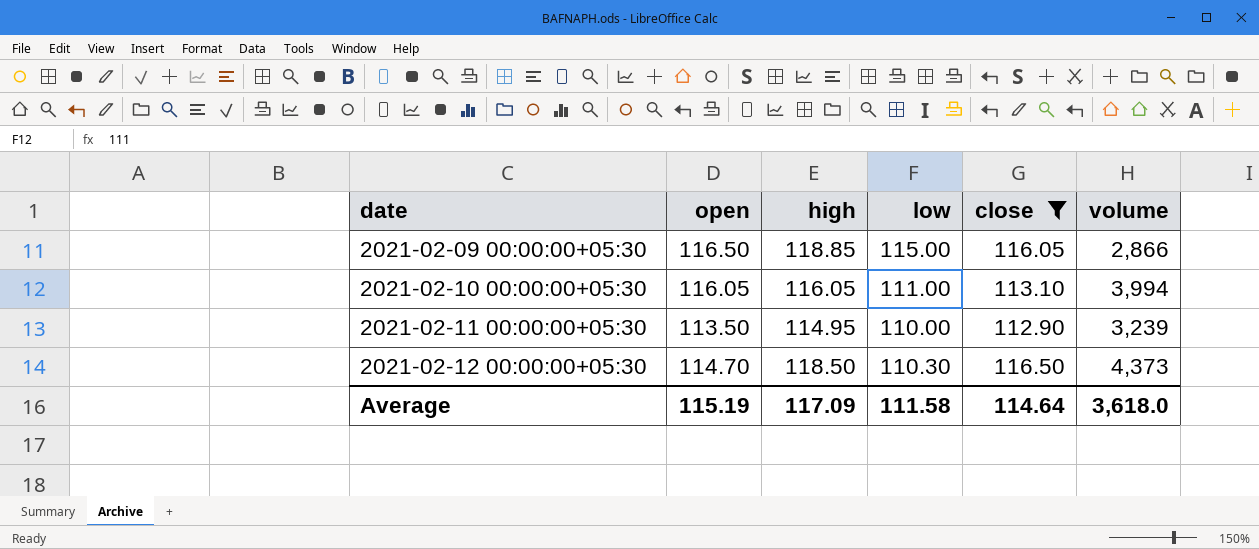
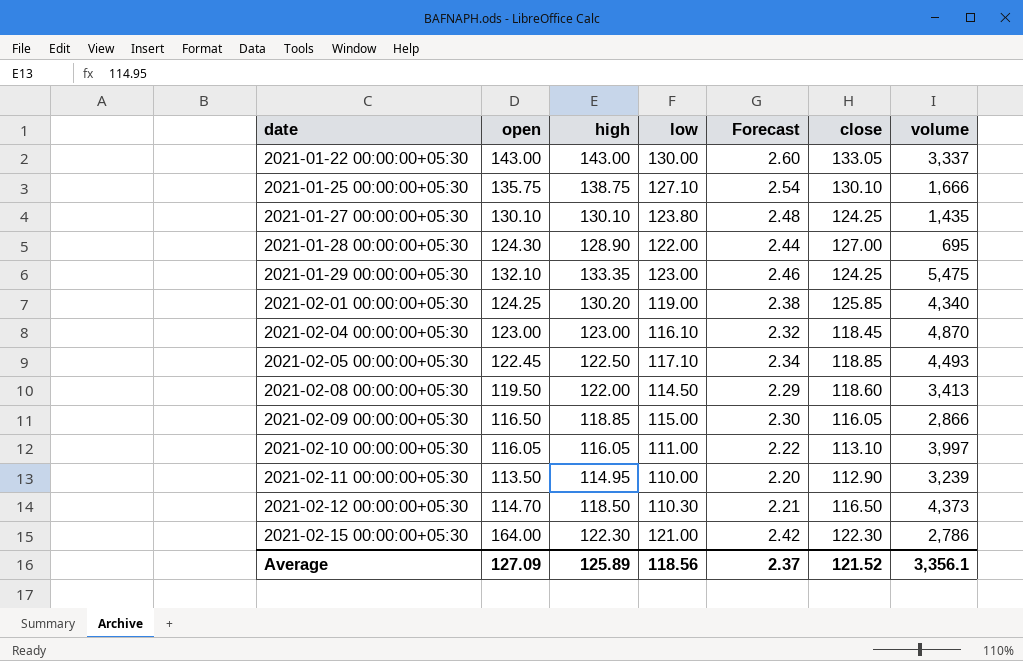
filter: close <= 116.50 -> none
column Forecast | formula: none -> [low] * 0.02
2021-02-10 00:00:00+05:30 | volume: 3,994 -> 3,997
Average | open: 115.19 -> 127.09
Average | high: 117.09 -> 125.89
Average | low: 111.58 -> 118.56
Average | close: 114.64 -> 121.52
Average | volume: 3,618.0 -> 3,356.1

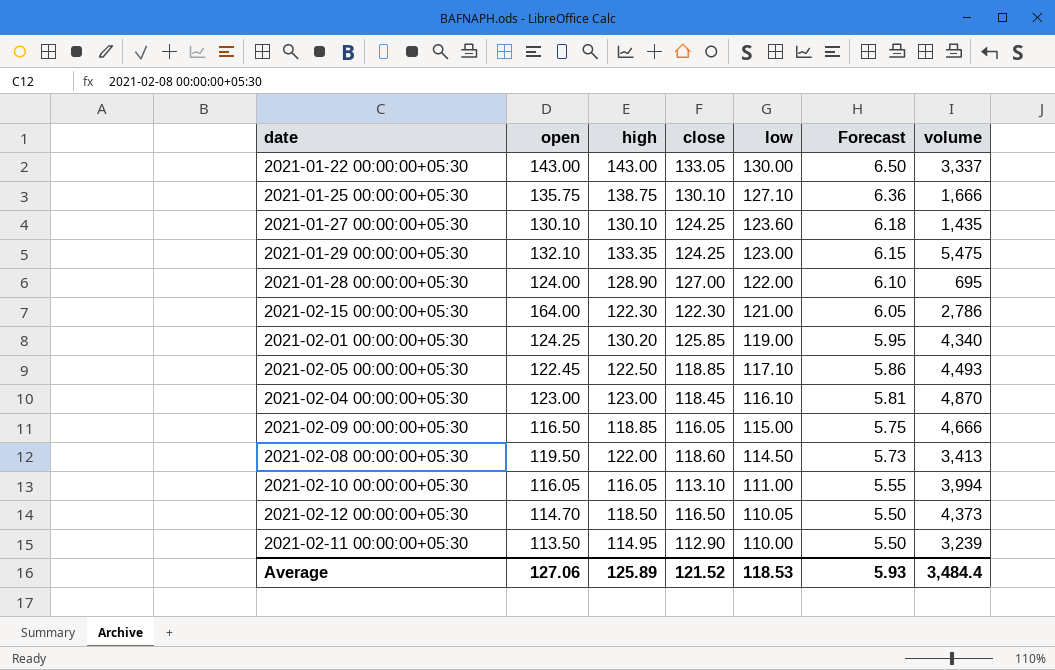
row order: date ascending -> low descending
column close | position: 6 -> 4
column Forecast | formula: [low] * 0.02 -> [low] * 0.05
2021-01-27 00:00:00+05:30 | low: 123.80 -> 123.60
2021-01-28 00:00:00+05:30 | open: 124.30 -> 124.00
2021-02-09 00:00:00+05:30 | volume: 2,866 -> 4,666
2021-02-10 00:00:00+05:30 | volume: 3,997 -> 3,994
2021-02-12 00:00:00+05:30 | low: 110.30 -> 110.05
Average | open: 127.09 -> 127.06
Average | low: 118.56 -> 118.53
Average | Forecast: 2.37 -> 5.93
Average | volume: 3,356.1 -> 3,484.4

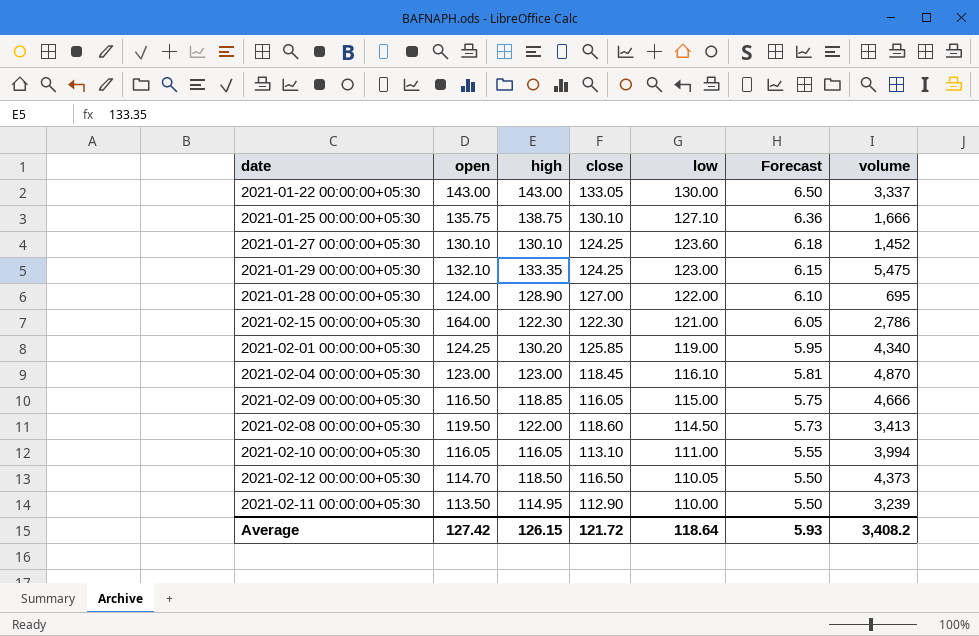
row 2021-02-05 00:00:00+05:30: 122.45 | 122.50 | 118.85 | 117.10 | 5.86 | 4,493 -> none
2021-01-27 00:00:00+05:30 | volume: 1,435 -> 1,452
Average | open: 127.06 -> 127.42
Average | high: 125.89 -> 126.15
Average | close: 121.52 -> 121.72
Average | low: 118.53 -> 118.64
Average | volume: 3,484.4 -> 3,408.2

